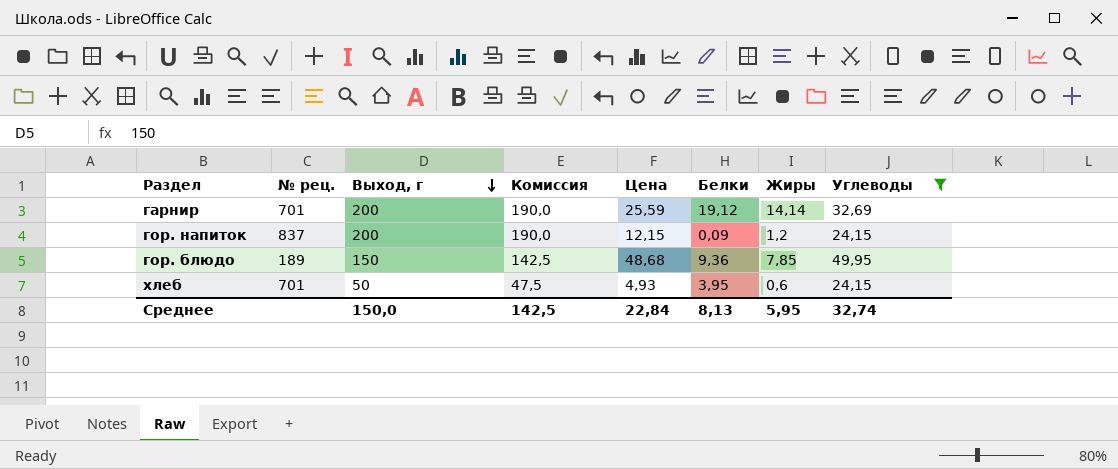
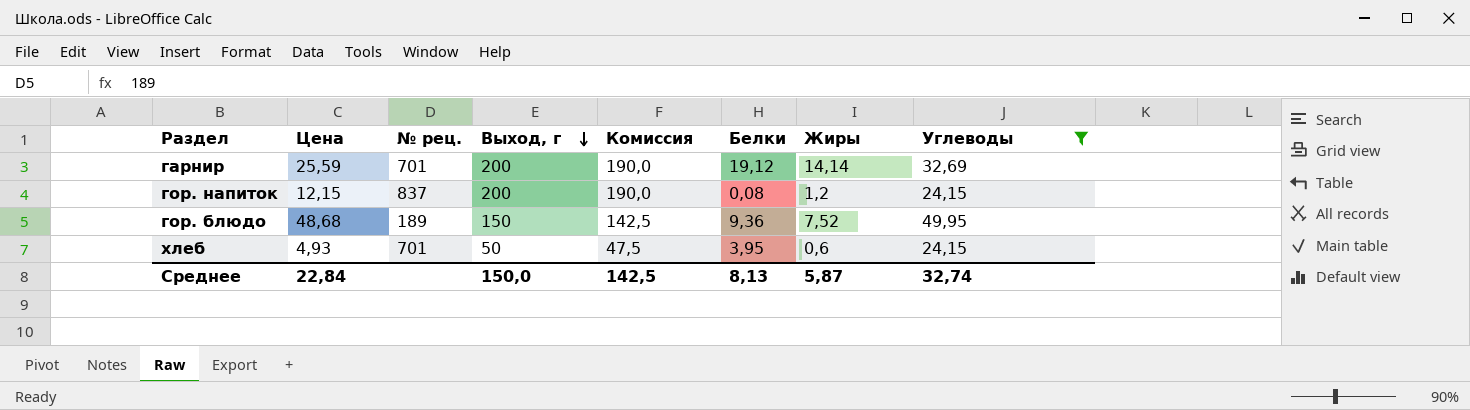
column Цена | position: 5 -> 2
гор. напиток | Белки: 0,09 -> 0,08
гор. блюдо | Жиры: 7,85 -> 7,52
Среднее | Жиры: 5,95 -> 5,87

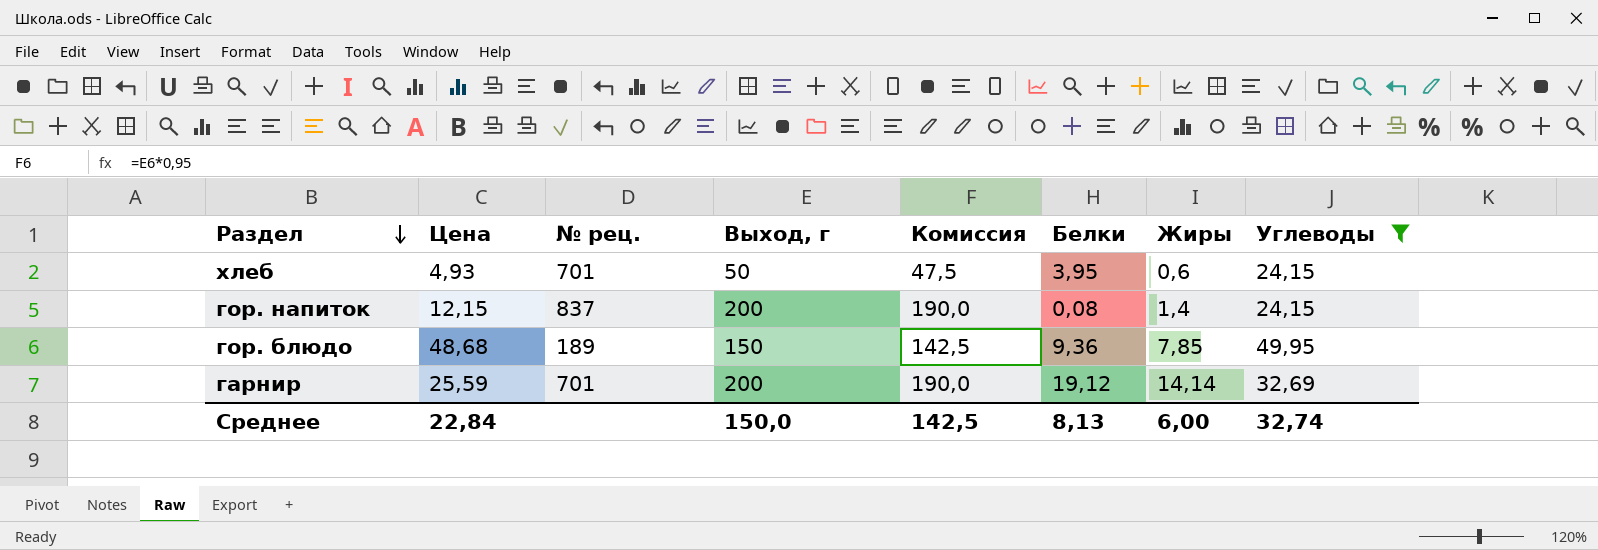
row order: Выход, г descending -> Раздел descending
гор. напиток | Жиры: 1,2 -> 1,4
гор. блюдо | Жиры: 7,52 -> 7,85
Среднее | Жиры: 5,87 -> 6,00

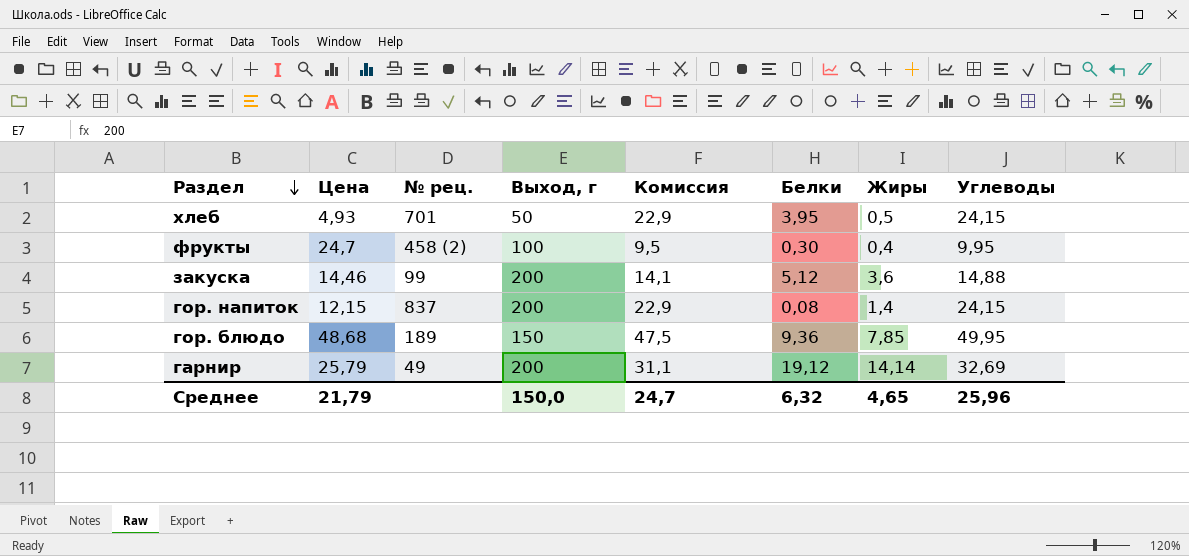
filter: Углеводы >= 24,15 -> none
column Комиссия | formula: [Выход, г] * 0,95 -> [Углеводы] * 0,95
хлеб | Жиры: 0,6 -> 0,5
гарнир | Цена: 25,59 -> 25,79
гарнир | № рец.: 701 -> 49
Среднее | Цена: 22,84 -> 21,79
Среднее | Комиссия: 142,5 -> 24,7
Среднее | Белки: 8,13 -> 6,32
Среднее | Жиры: 6,00 -> 4,65
Среднее | Углеводы: 32,74 -> 25,96

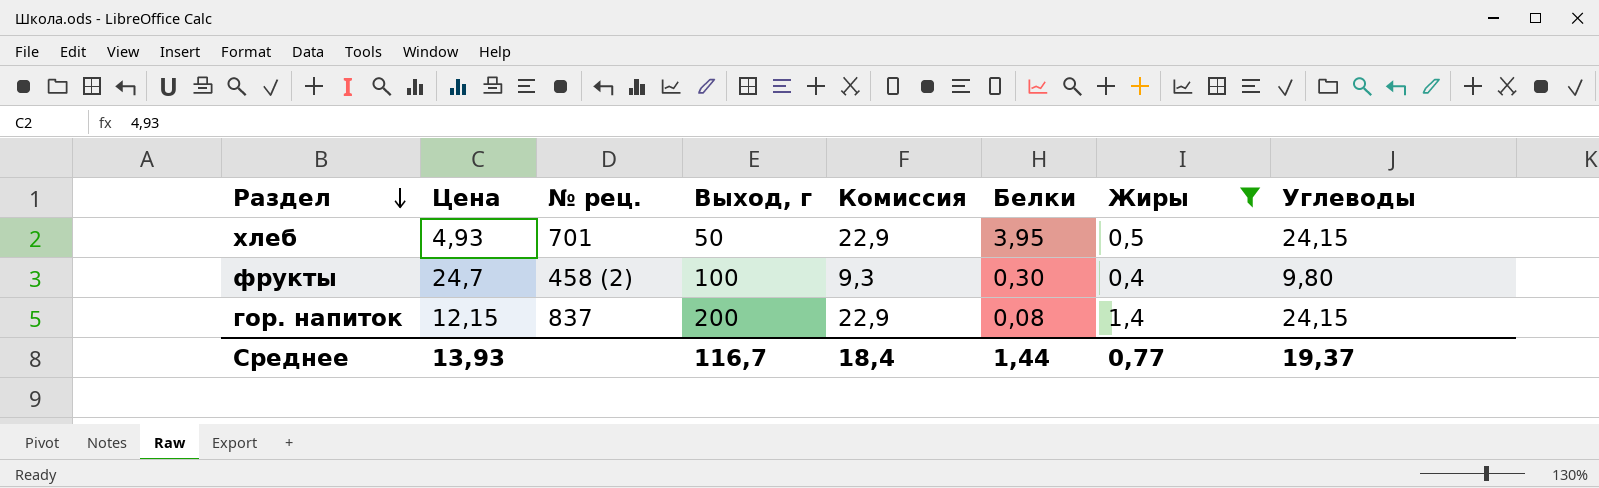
filter: none -> Жиры <= 1,4
фрукты | Комиссия: 9,5 -> 9,3
фрукты | Углеводы: 9,95 -> 9,80
Среднее | Цена: 21,79 -> 13,93
Среднее | Выход, г: 150,0 -> 116,7
Среднее | Комиссия: 24,7 -> 18,4
Среднее | Белки: 6,32 -> 1,44
Среднее | Жиры: 4,65 -> 0,77
Среднее | Углеводы: 25,96 -> 19,37

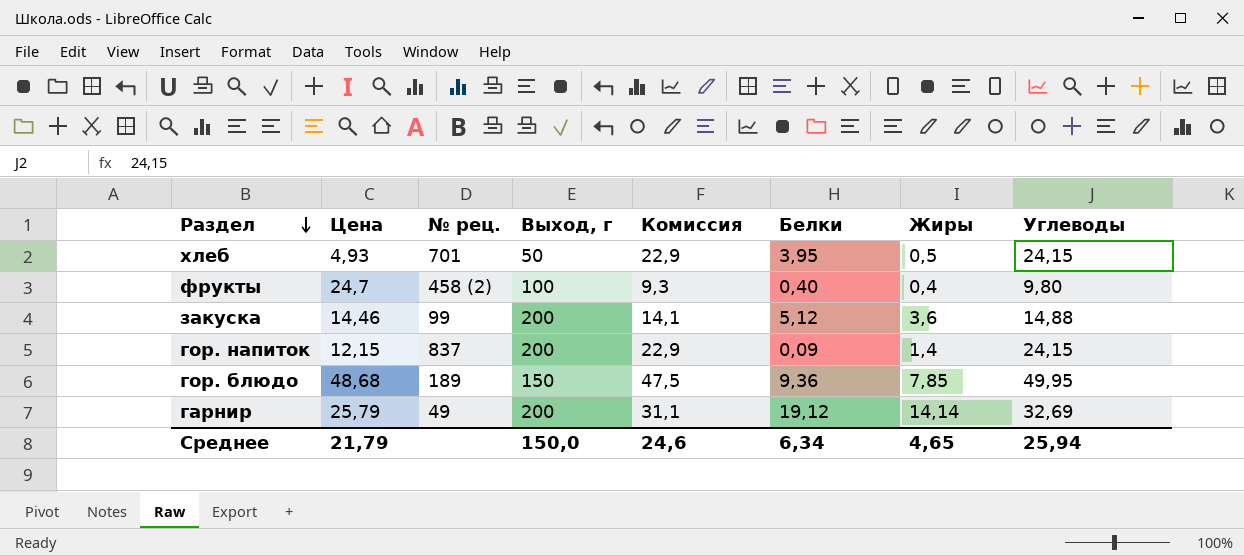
filter: Жиры <= 1,4 -> none
фрукты | Белки: 0,30 -> 0,40
гор. напиток | Белки: 0,08 -> 0,09
Среднее | Цена: 13,93 -> 21,79
Среднее | Выход, г: 116,7 -> 150,0
Среднее | Комиссия: 18,4 -> 24,6
Среднее | Белки: 1,44 -> 6,34
Среднее | Жиры: 0,77 -> 4,65
Среднее | Углеводы: 19,37 -> 25,94

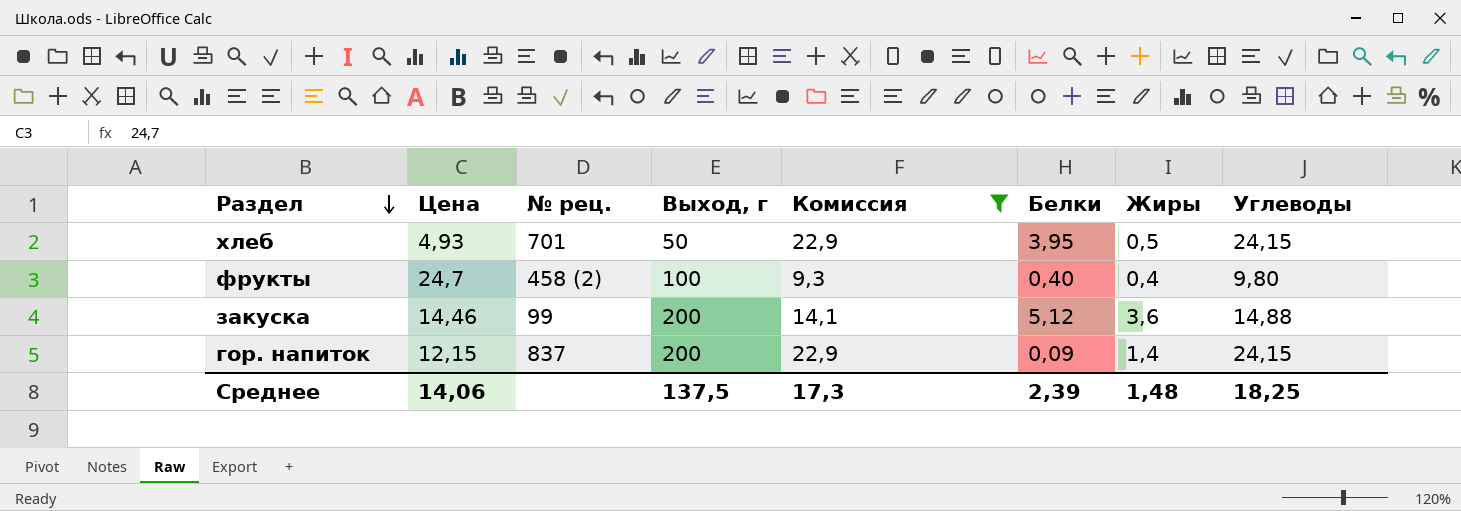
filter: none -> Комиссия <= 22,9
Среднее | Цена: 21,79 -> 14,06
Среднее | Выход, г: 150,0 -> 137,5
Среднее | Комиссия: 24,6 -> 17,3
Среднее | Белки: 6,34 -> 2,39
Среднее | Жиры: 4,65 -> 1,48
Среднее | Углеводы: 25,94 -> 18,25

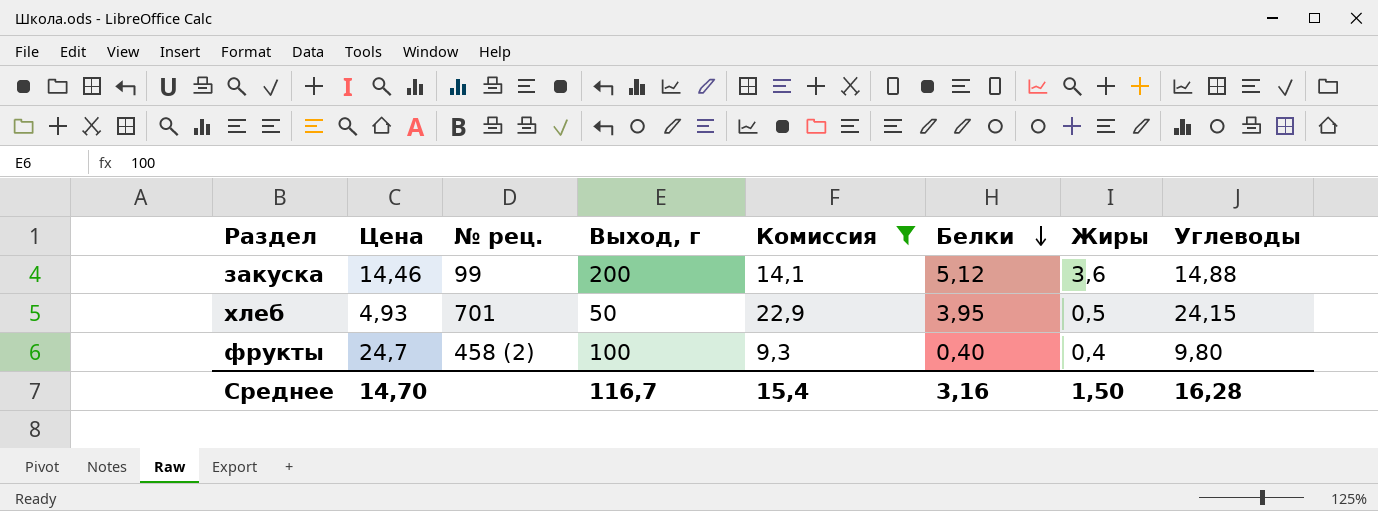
row order: Раздел descending -> Белки descending
row гор. напиток: 12,15 | 837 | 200 | 22,9 | 0,09 | 1,4 | 24,15 -> none
Среднее | Цена: 14,06 -> 14,70
Среднее | Выход, г: 137,5 -> 116,7
Среднее | Комиссия: 17,3 -> 15,4
Среднее | Белки: 2,39 -> 3,16
Среднее | Жиры: 1,48 -> 1,50
Среднее | Углеводы: 18,25 -> 16,28

